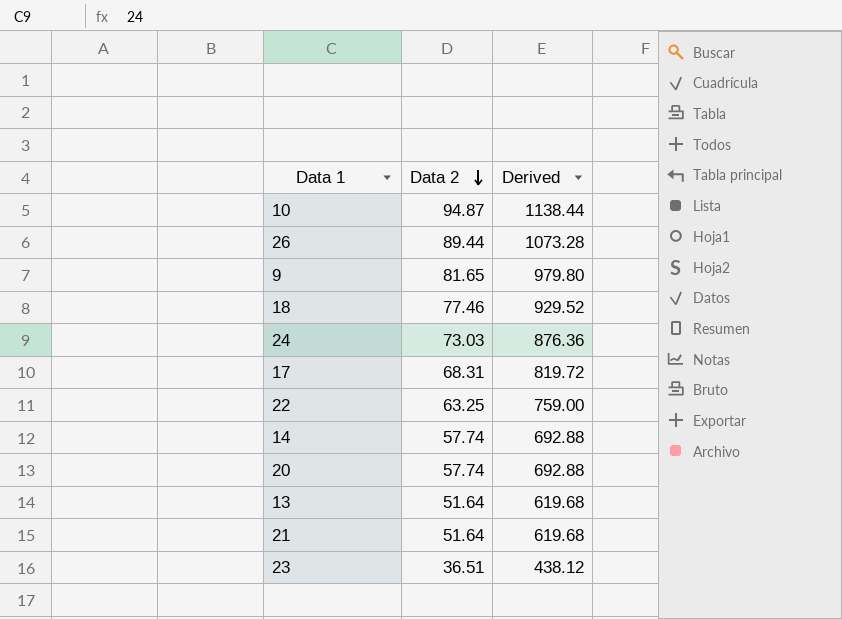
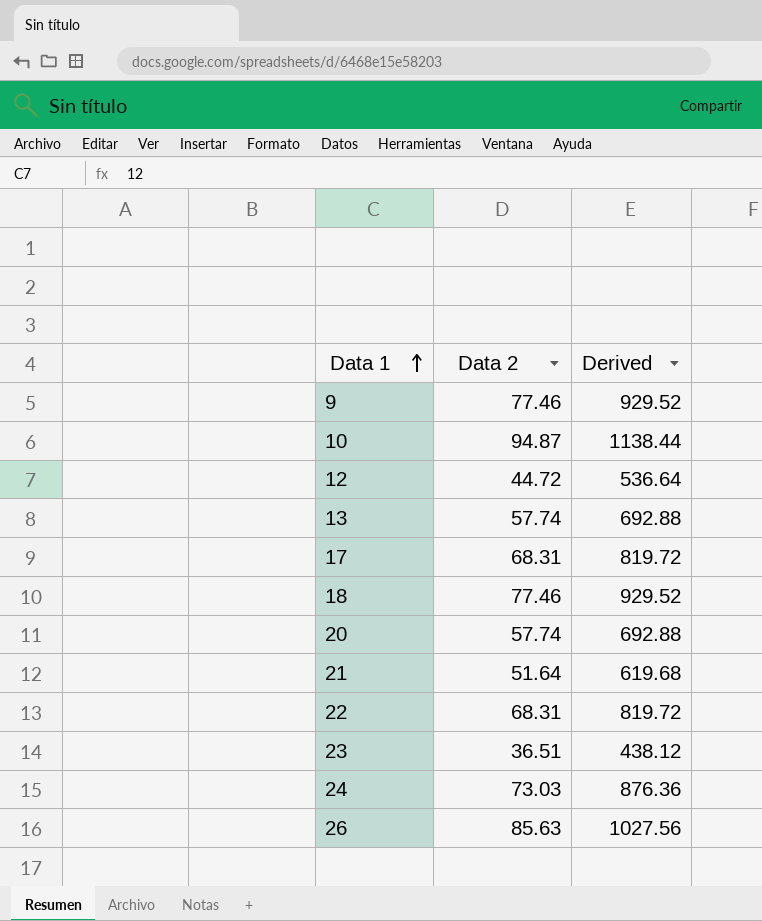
row order: Data 2 descending -> Data 1 ascending
row 14: 57.74 | 692.88 -> none
9 | Data 2: 81.65 -> 77.46
9 | Derived: 979.80 -> 929.52
row 12: none -> 44.72 | 536.64
13 | Data 2: 51.64 -> 57.74
13 | Derived: 619.68 -> 692.88
22 | Data 2: 63.25 -> 68.31
22 | Derived: 759.00 -> 819.72
26 | Data 2: 89.44 -> 85.63
26 | Derived: 1073.28 -> 1027.56

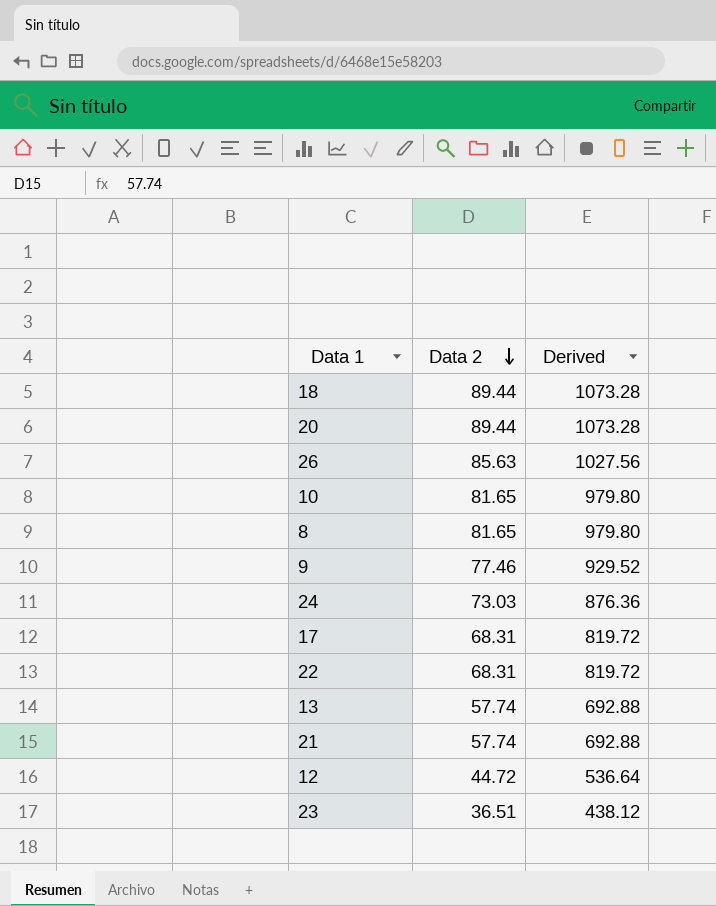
row order: Data 1 ascending -> Data 2 descending
18 | Data 2: 77.46 -> 89.44
18 | Derived: 929.52 -> 1073.28
20 | Data 2: 57.74 -> 89.44
20 | Derived: 692.88 -> 1073.28
10 | Data 2: 94.87 -> 81.65
10 | Derived: 1138.44 -> 979.80
row 8: none -> 81.65 | 979.80
21 | Data 2: 51.64 -> 57.74
21 | Derived: 619.68 -> 692.88

